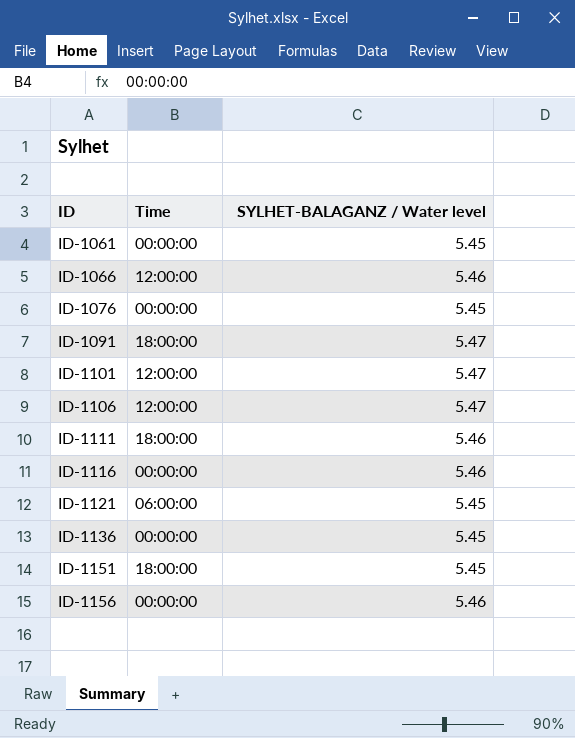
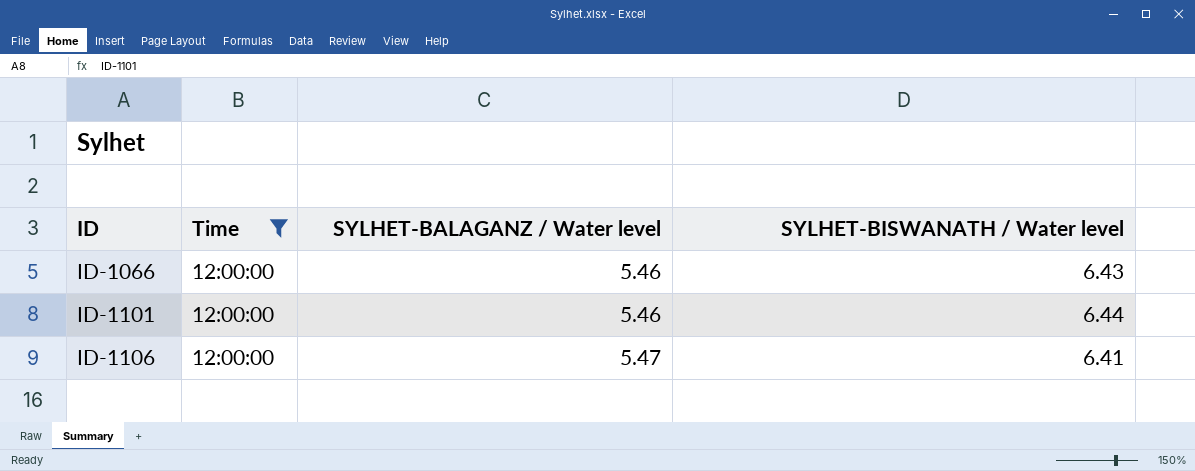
filter: none -> Time = 12:00:00
column SYLHET-BISWANATH / Water level | position: none -> 4
ID-1101 | SYLHET-BALAGANZ / Water level: 5.47 -> 5.46

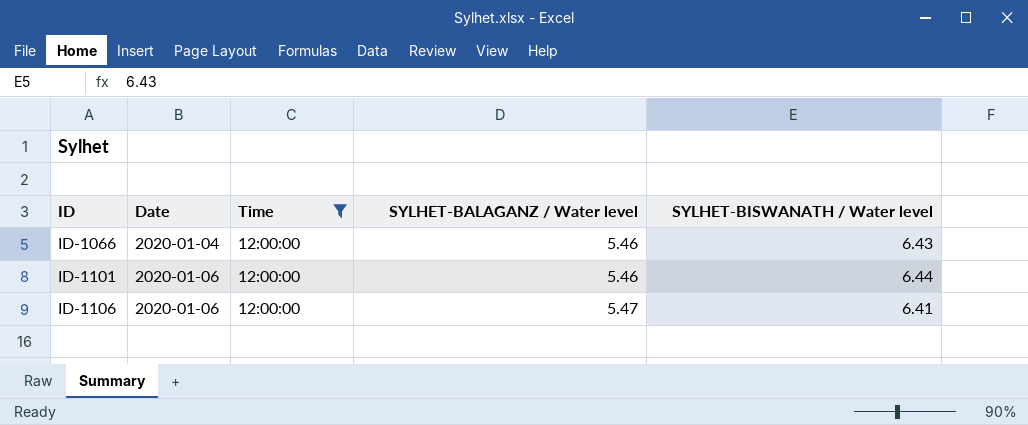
column Date | position: none -> 2

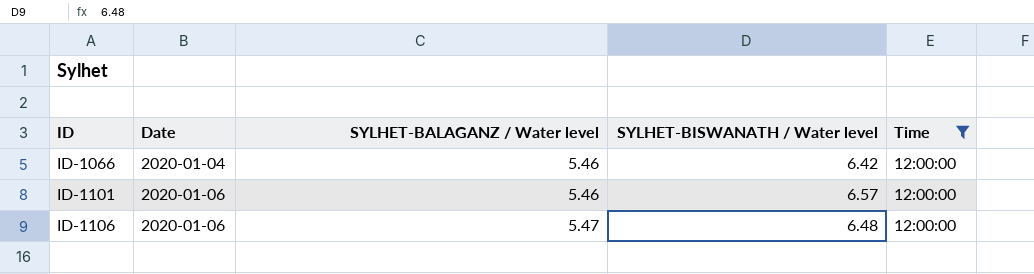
column Time | position: 3 -> 5
ID-1066 | SYLHET-BISWANATH / Water level: 6.43 -> 6.42
ID-1101 | SYLHET-BISWANATH / Water level: 6.44 -> 6.57
ID-1106 | SYLHET-BISWANATH / Water level: 6.41 -> 6.48

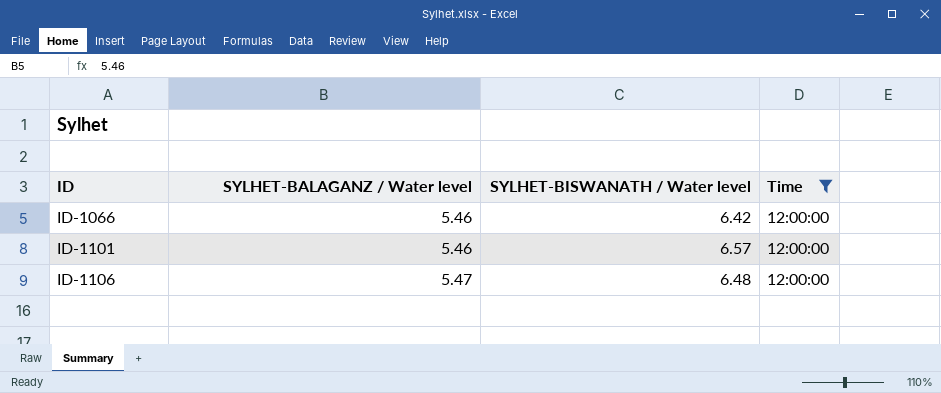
column Date | position: 2 -> none

